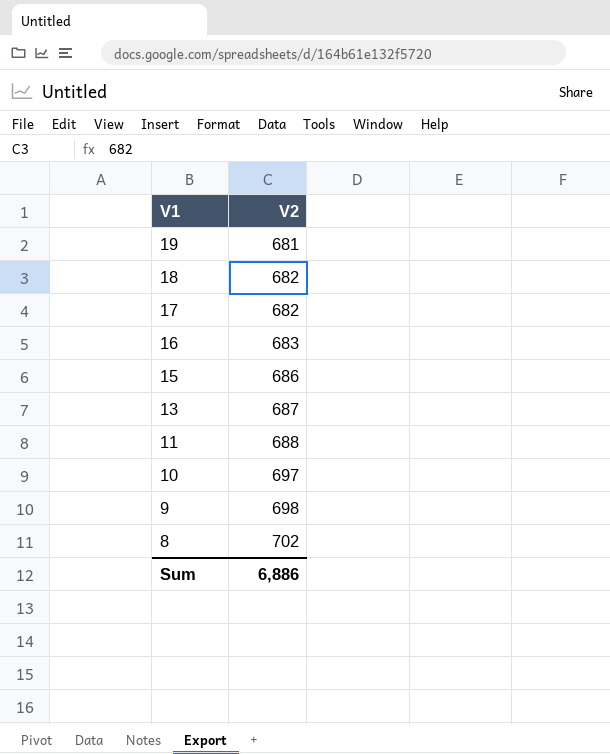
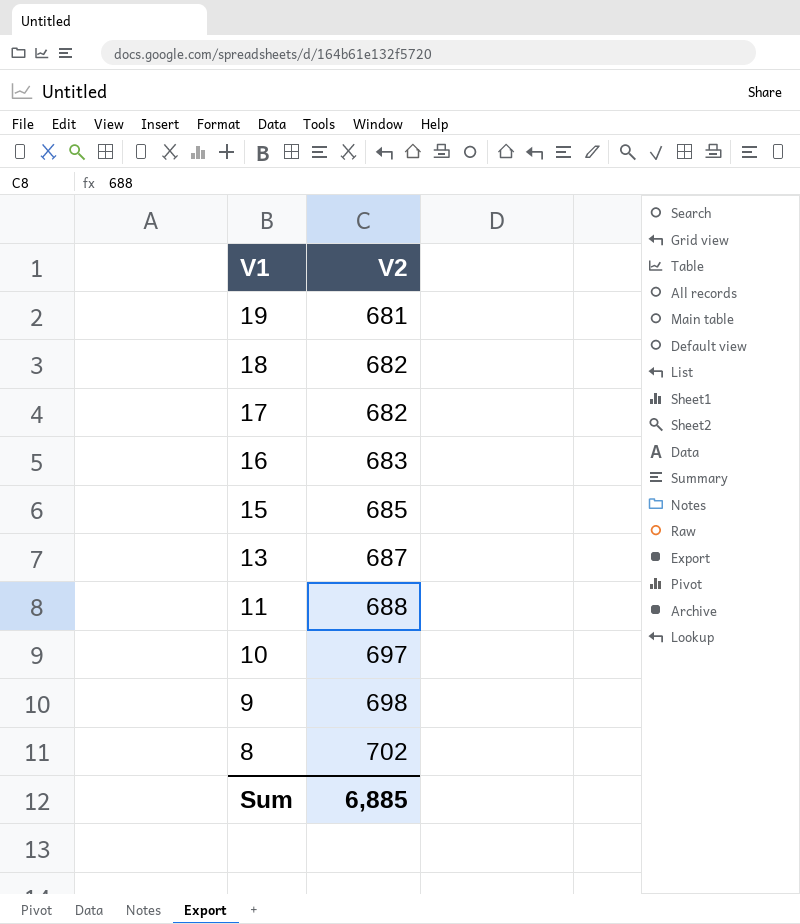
15 | V2: 686 -> 685
Sum | V2: 6,886 -> 6,885

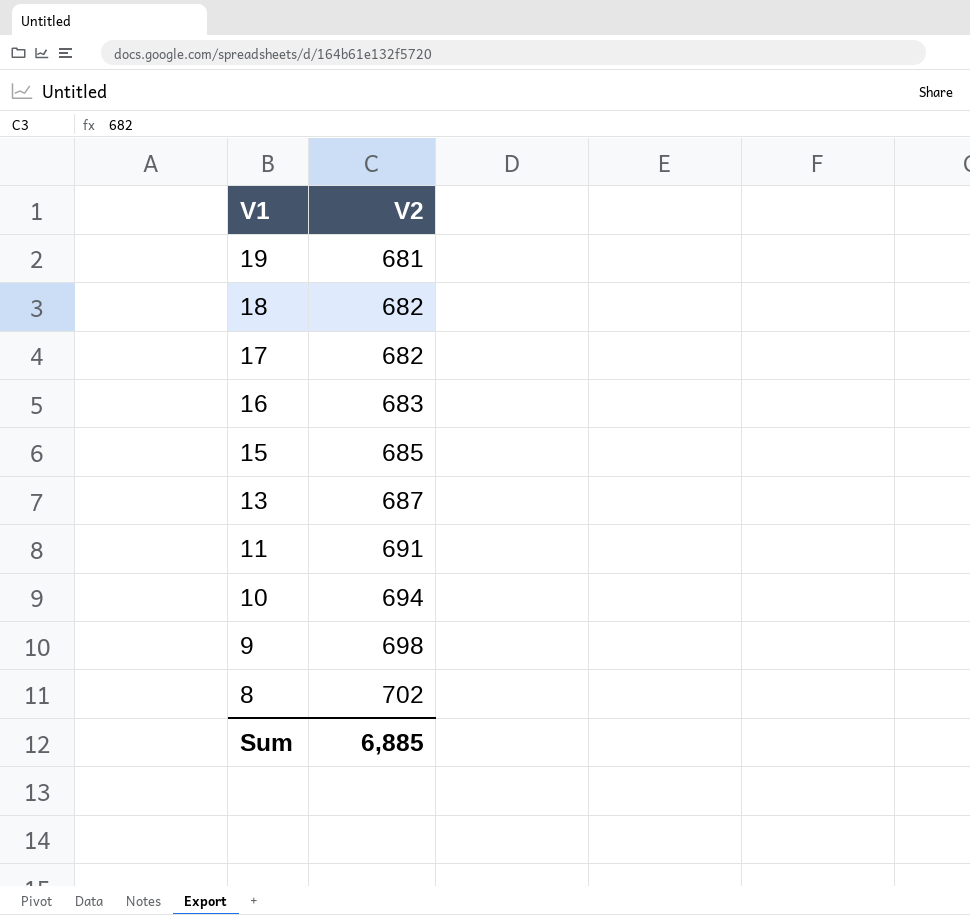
11 | V2: 688 -> 691
10 | V2: 697 -> 694

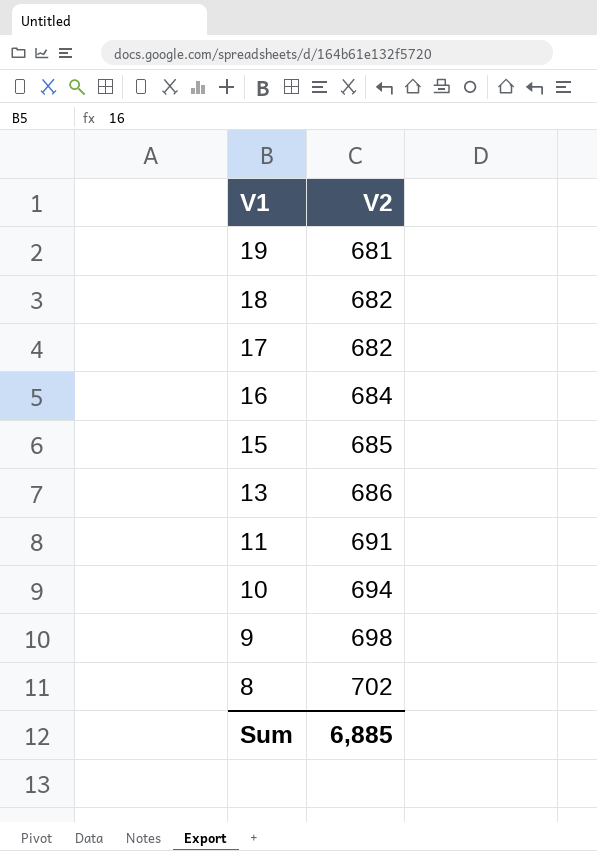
16 | V2: 683 -> 684
13 | V2: 687 -> 686

